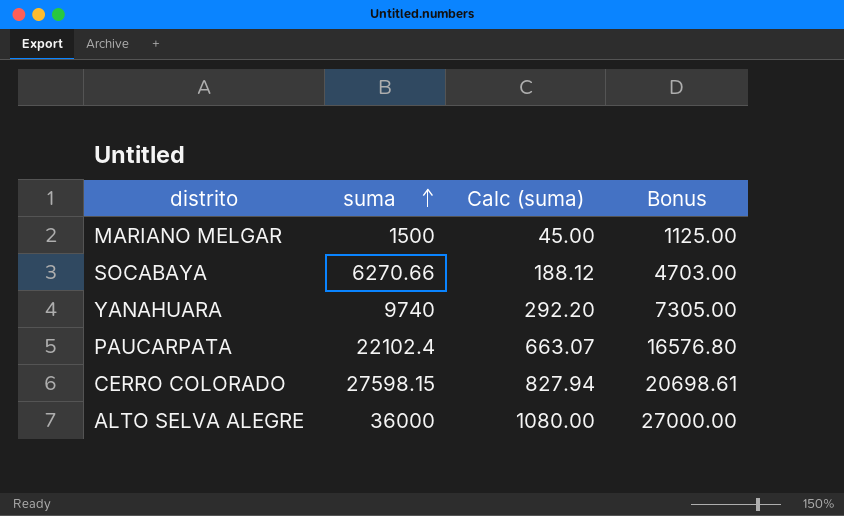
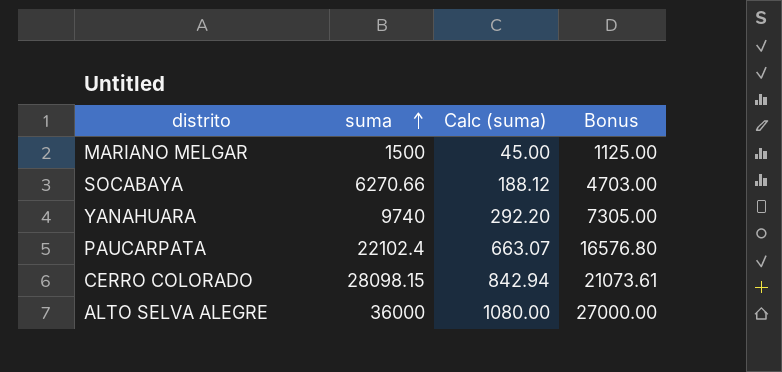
CERRO COLORADO | suma: 27598.15 -> 28098.15
CERRO COLORADO | Calc (suma): 827.94 -> 842.94
CERRO COLORADO | Bonus: 20698.61 -> 21073.61

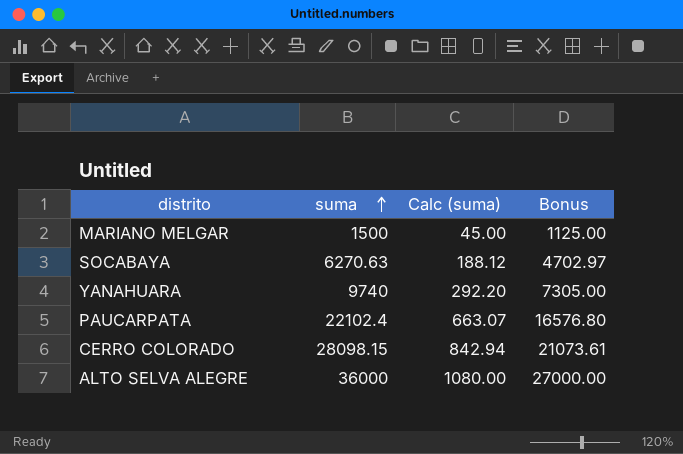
SOCABAYA | suma: 6270.66 -> 6270.63
SOCABAYA | Bonus: 4703.00 -> 4702.97

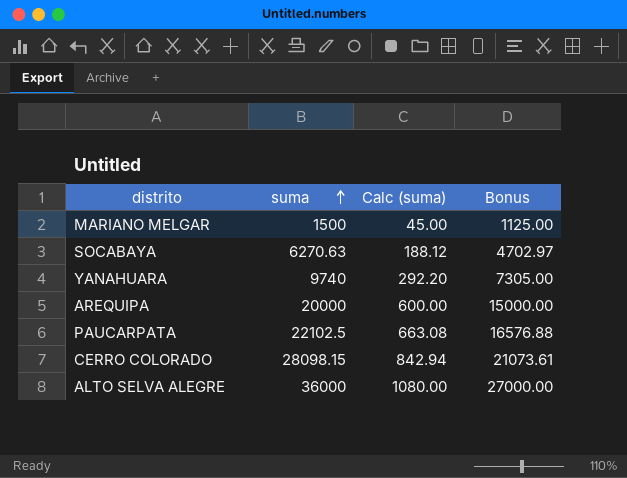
row AREQUIPA: none -> 20000 | 600.00 | 15000.00
PAUCARPATA | suma: 22102.4 -> 22102.5
PAUCARPATA | Calc (suma): 663.07 -> 663.08
PAUCARPATA | Bonus: 16576.80 -> 16576.88

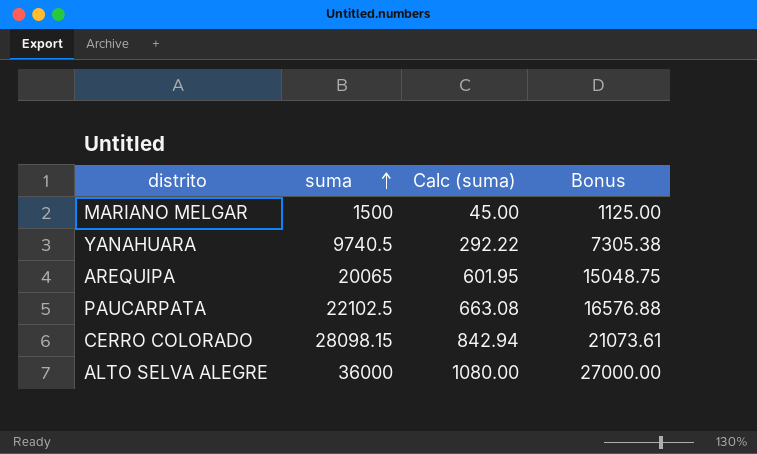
row SOCABAYA: 6270.63 | 188.12 | 4702.97 -> none
YANAHUARA | suma: 9740 -> 9740.5
YANAHUARA | Calc (suma): 292.20 -> 292.22
YANAHUARA | Bonus: 7305.00 -> 7305.38
AREQUIPA | suma: 20000 -> 20065
AREQUIPA | Calc (suma): 600.00 -> 601.95
AREQUIPA | Bonus: 15000.00 -> 15048.75

